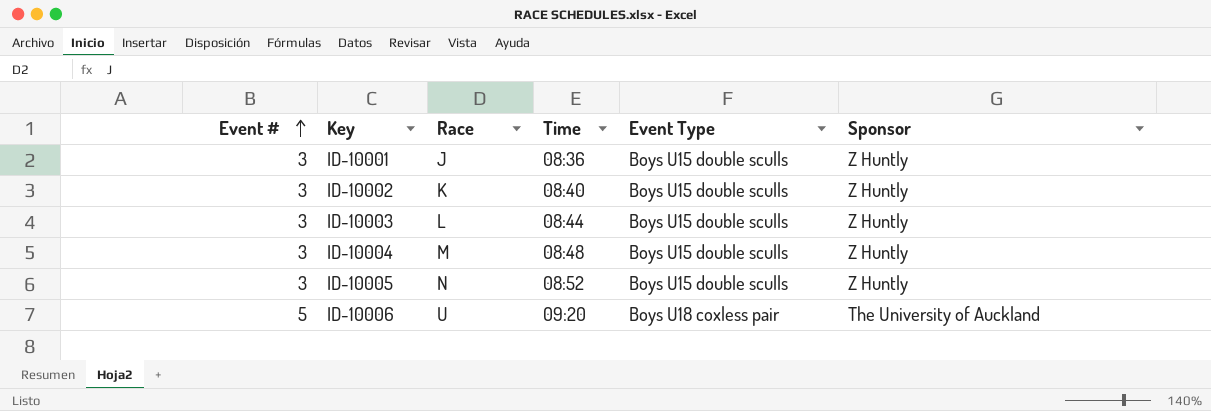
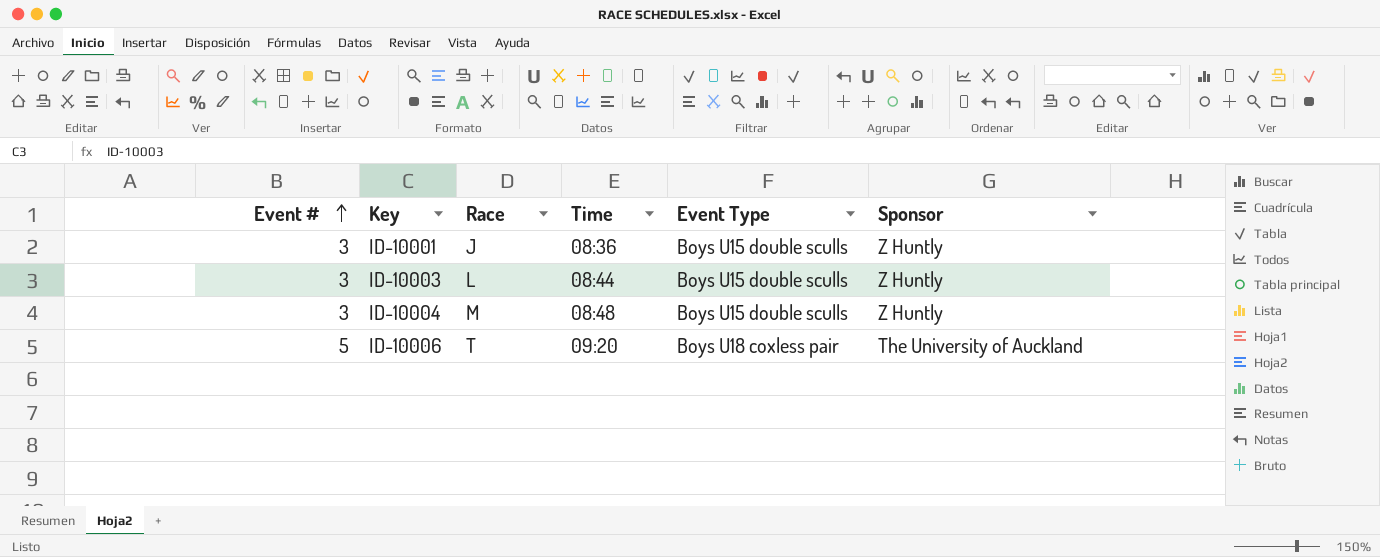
row ID-10002: 3 | K | 08:40 | Boys U15 double sculls | Z Huntly -> none
row ID-10005: 3 | N | 08:52 | Boys U15 double sculls | Z Huntly -> none
ID-10006 | Race: U -> T

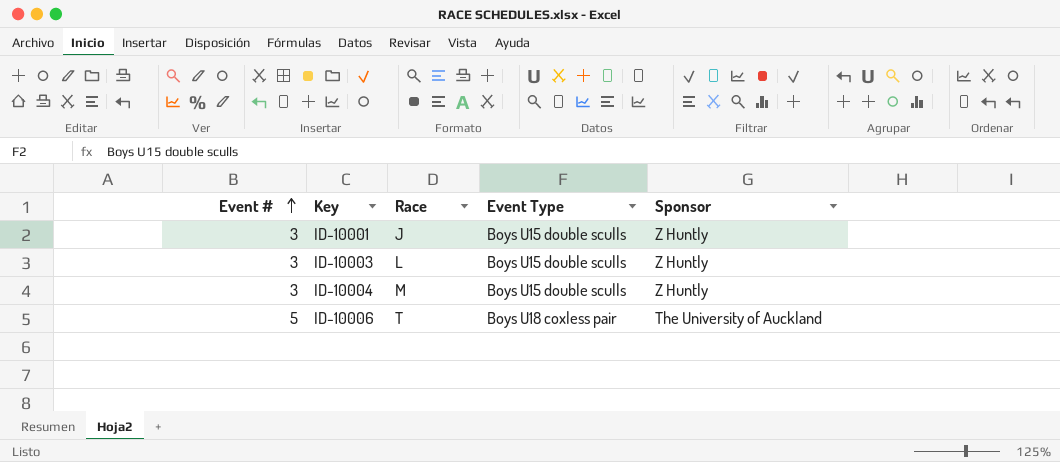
column Time | position: 4 -> none

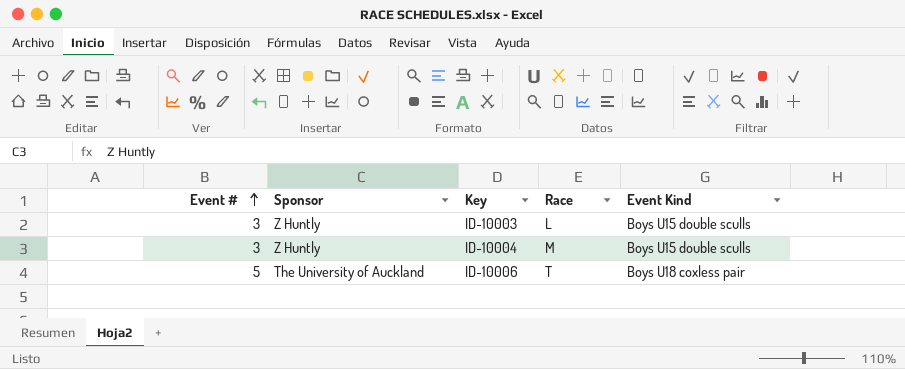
column Sponsor | position: 5 -> 2
column name: Event Type -> Event Kind
row ID-10001: 3 | J | Boys U15 double sculls | Z Huntly -> none

